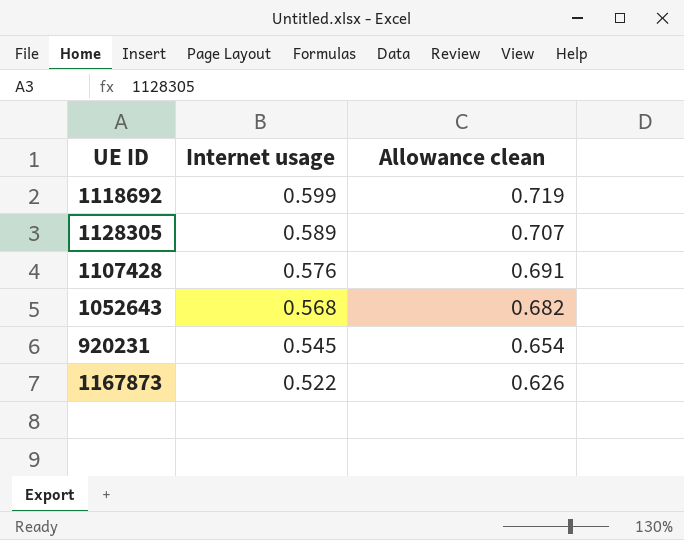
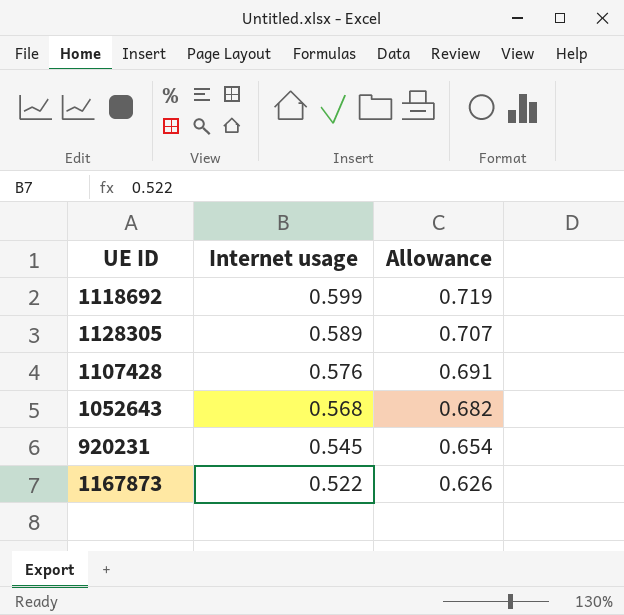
column name: Allowance clean -> Allowance

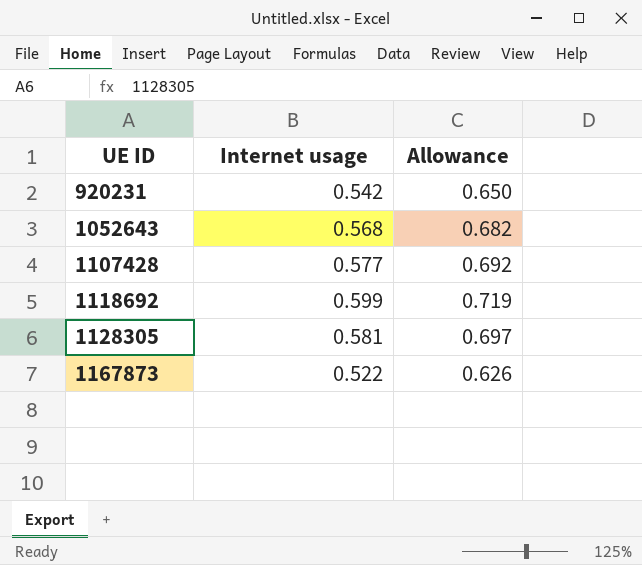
row order: Internet usage descending -> UE ID ascending
920231 | Internet usage: 0.545 -> 0.542
920231 | Allowance: 0.654 -> 0.650
1107428 | Internet usage: 0.576 -> 0.577
1107428 | Allowance: 0.691 -> 0.692
1128305 | Internet usage: 0.589 -> 0.581
1128305 | Allowance: 0.707 -> 0.697

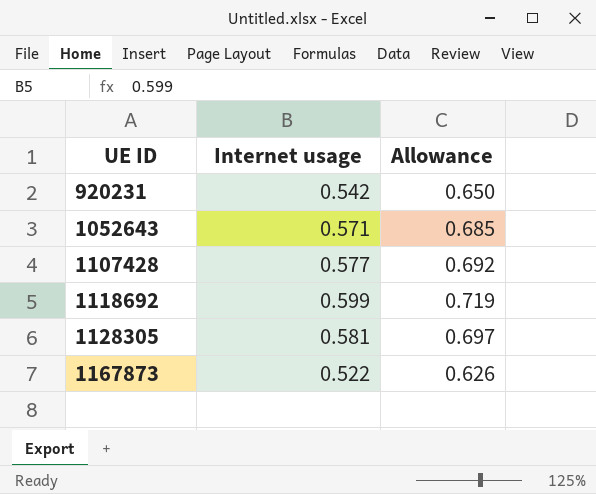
1052643 | Internet usage: 0.568 -> 0.571
1052643 | Allowance: 0.682 -> 0.685

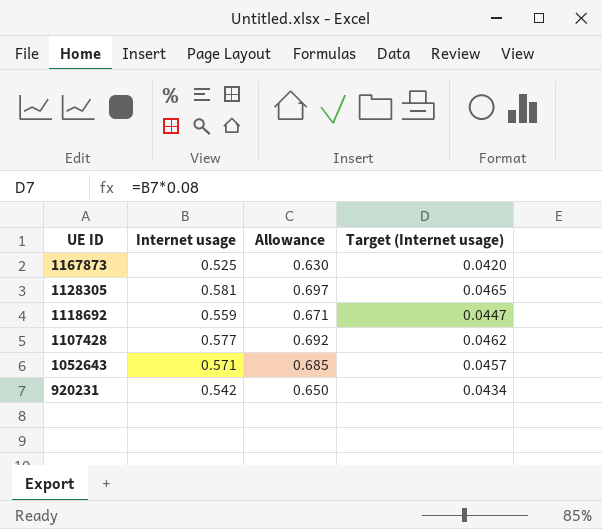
row order: UE ID ascending -> UE ID descending
column Target (Internet usage) | formula: none -> [Internet usage] * 0.08
1167873 | Internet usage: 0.522 -> 0.525
1167873 | Allowance: 0.626 -> 0.630
1118692 | Internet usage: 0.599 -> 0.559
1118692 | Allowance: 0.719 -> 0.671

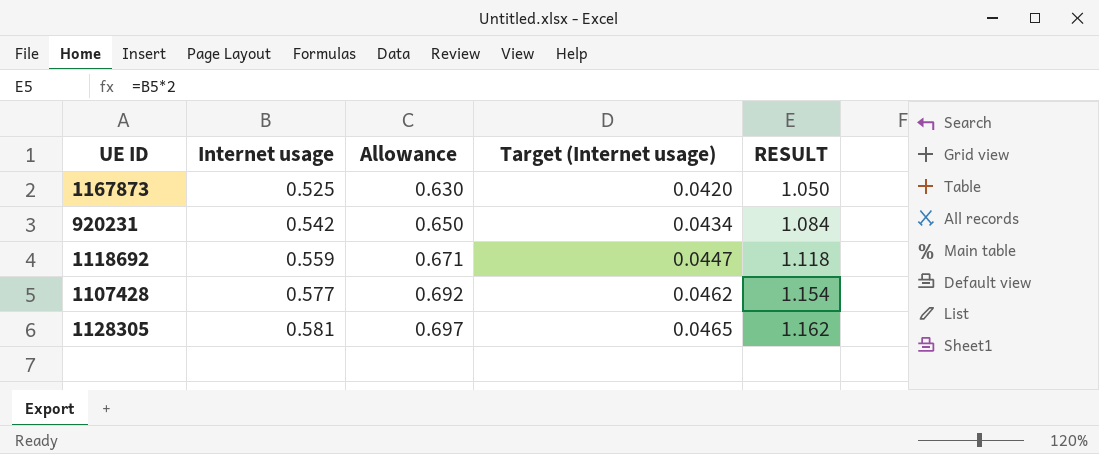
row order: UE ID descending -> Internet usage ascending
column RESULT | formula: none -> [Internet usage] * 2
row 1052643: 0.571 | 0.685 | 0.0457 -> none

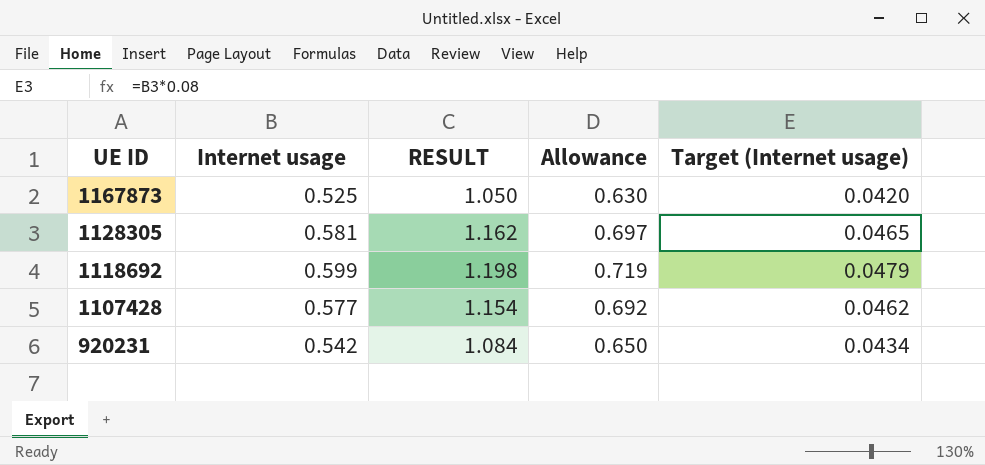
row order: Internet usage ascending -> UE ID descending
column RESULT | position: 5 -> 3
1118692 | Internet usage: 0.559 -> 0.599
1118692 | RESULT: 1.118 -> 1.198
1118692 | Allowance: 0.671 -> 0.719
1118692 | Target (Internet usage): 0.0447 -> 0.0479

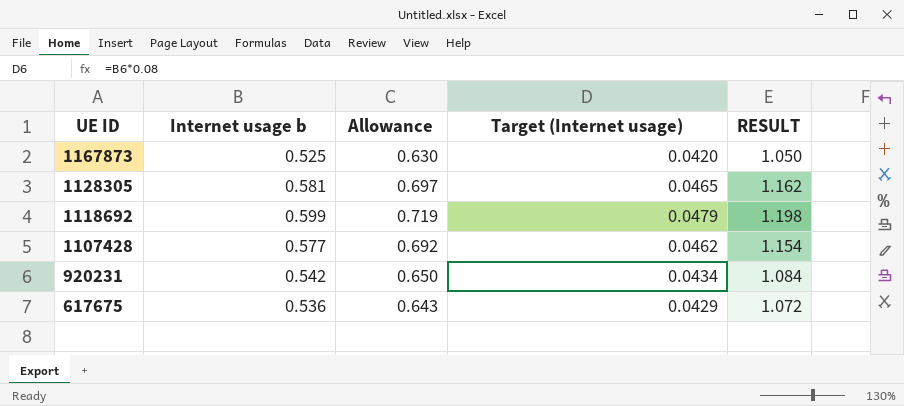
column name: Internet usage -> Internet usage b
column RESULT | position: 3 -> 5
row 617675: none -> 0.536 | 0.643 | 0.0429 | 1.072

